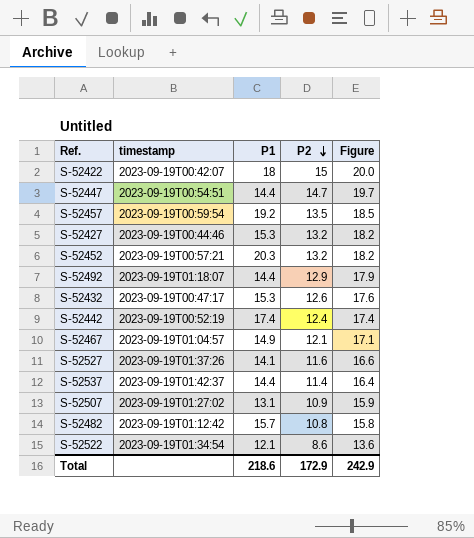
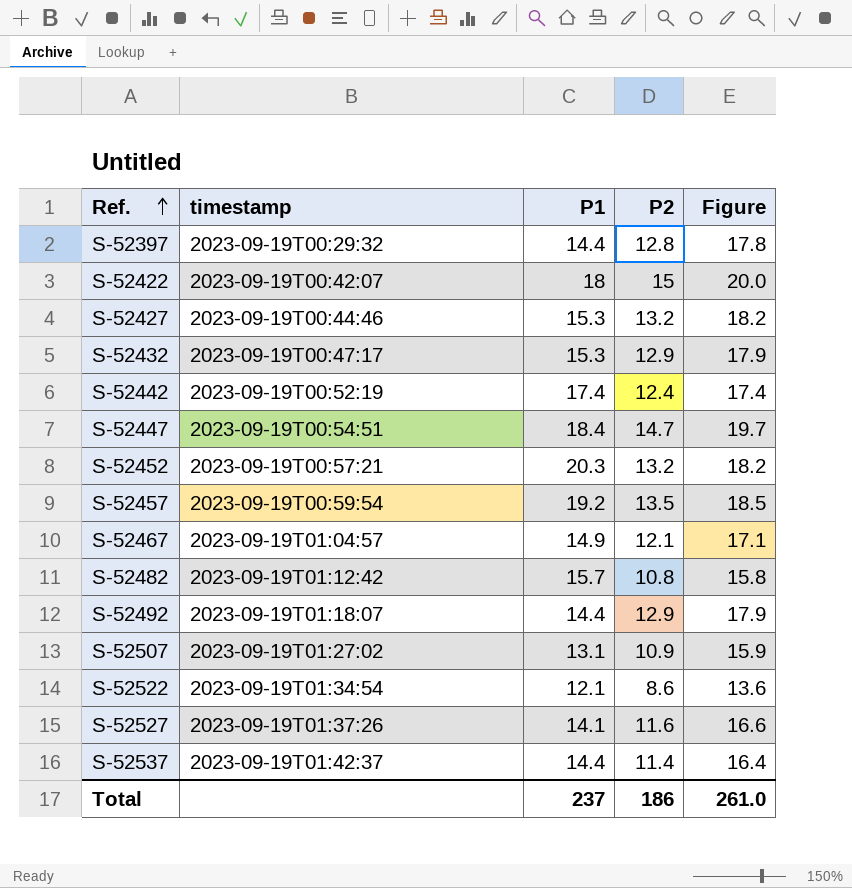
row order: P2 descending -> Ref. ascending
row S-52397: none -> 2023-09-19T00:29:32 | 14.4 | 12.8 | 17.8
S-52432 | P2: 12.6 -> 12.9
S-52432 | Figure: 17.6 -> 17.9
S-52447 | P1: 14.4 -> 18.4
Total | P1: 218.6 -> 237
Total | P2: 172.9 -> 186
Total | Figure: 242.9 -> 261.0

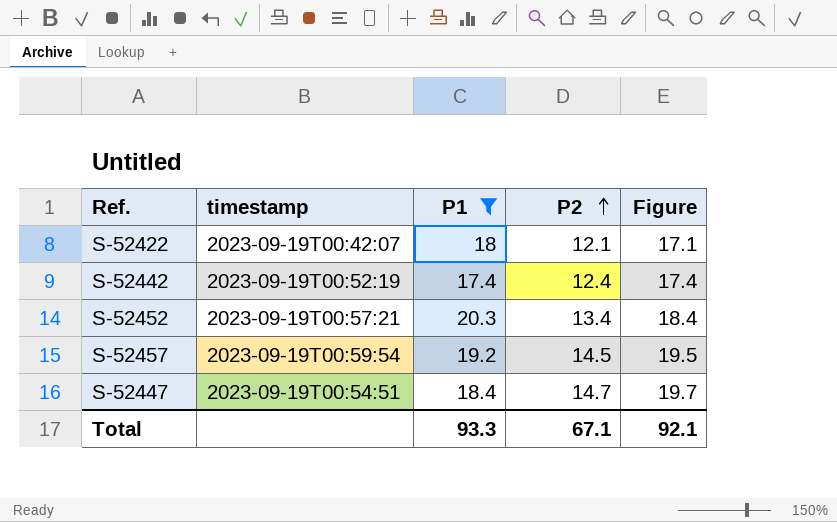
filter: none -> P1 >= 17.4
row order: Ref. ascending -> P2 ascending
S-52422 | P2: 15 -> 12.1
S-52422 | Figure: 20.0 -> 17.1
S-52452 | P2: 13.2 -> 13.4
S-52452 | Figure: 18.2 -> 18.4
S-52457 | P2: 13.5 -> 14.5
S-52457 | Figure: 18.5 -> 19.5
Total | P1: 237 -> 93.3
Total | P2: 186 -> 67.1
Total | Figure: 261.0 -> 92.1

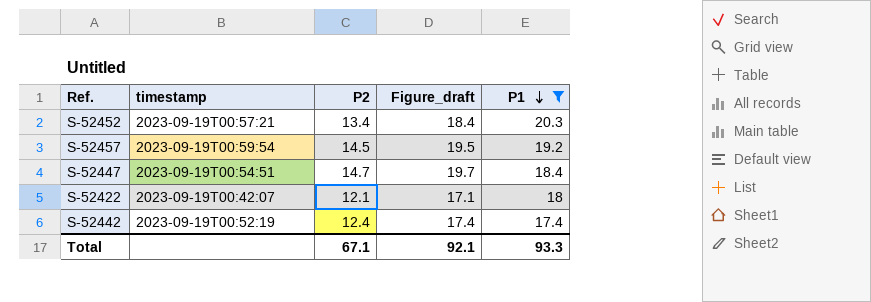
row order: P2 ascending -> P1 descending
column name: Figure -> Figure_draft
column P1 | position: 3 -> 5

